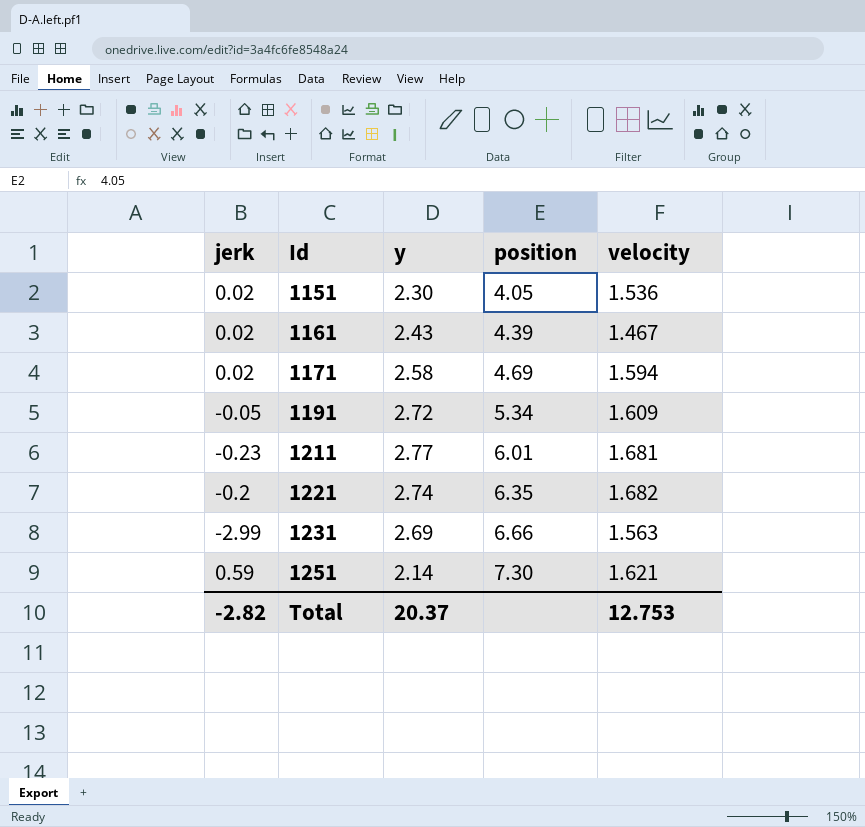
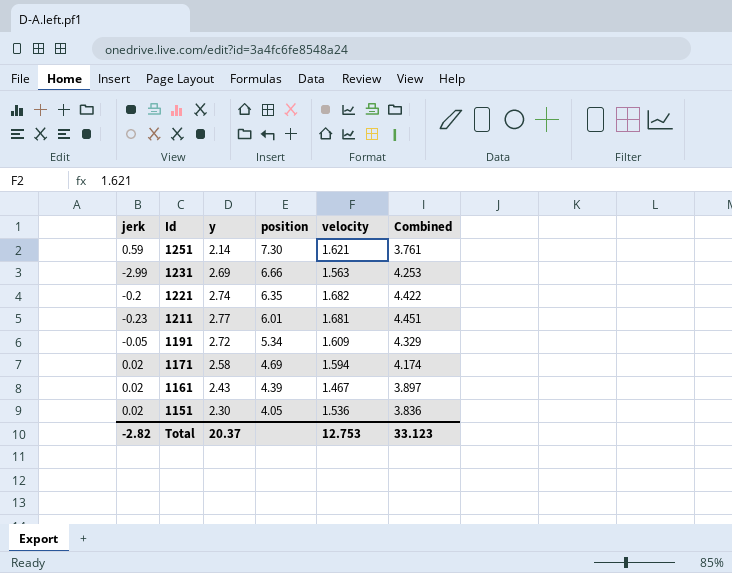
row order: Id ascending -> Id descending
column Combined | formula: none -> [y] + [velocity]

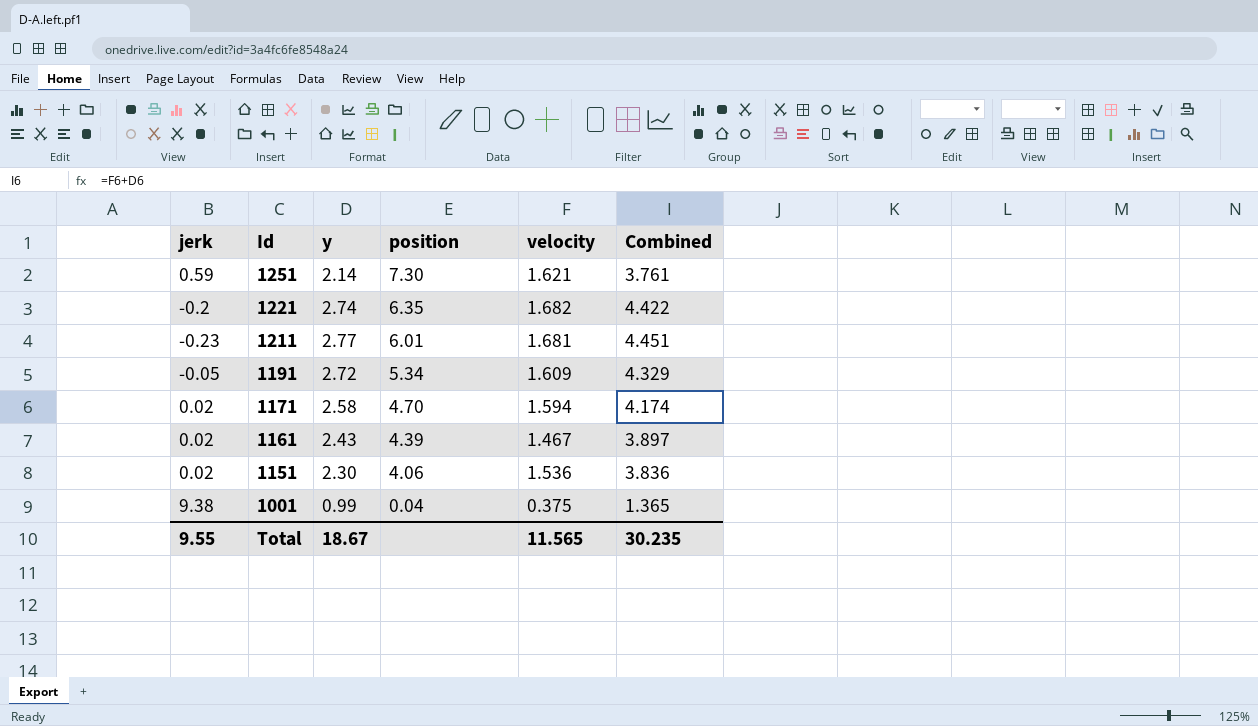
row 1231: -2.99 | 2.69 | 6.66 | 1.563 | 4.253 -> none
1171 | position: 4.69 -> 4.70
1151 | position: 4.05 -> 4.06
row 1001: none -> 9.38 | 0.99 | 0.04 | 0.375 | 1.365
Total | jerk: -2.82 -> 9.55
Total | y: 20.37 -> 18.67
Total | velocity: 12.753 -> 11.565
Total | Combined: 33.123 -> 30.235

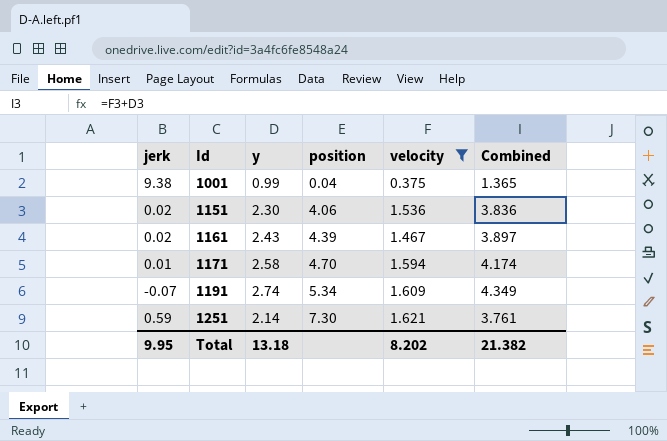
filter: none -> velocity <= 1.621
row order: Id descending -> Id ascending
1171 | jerk: 0.02 -> 0.01
1191 | jerk: -0.05 -> -0.07
1191 | y: 2.72 -> 2.74
1191 | Combined: 4.329 -> 4.349
Total | jerk: 9.55 -> 9.95
Total | y: 18.67 -> 13.18
Total | velocity: 11.565 -> 8.202
Total | Combined: 30.235 -> 21.382

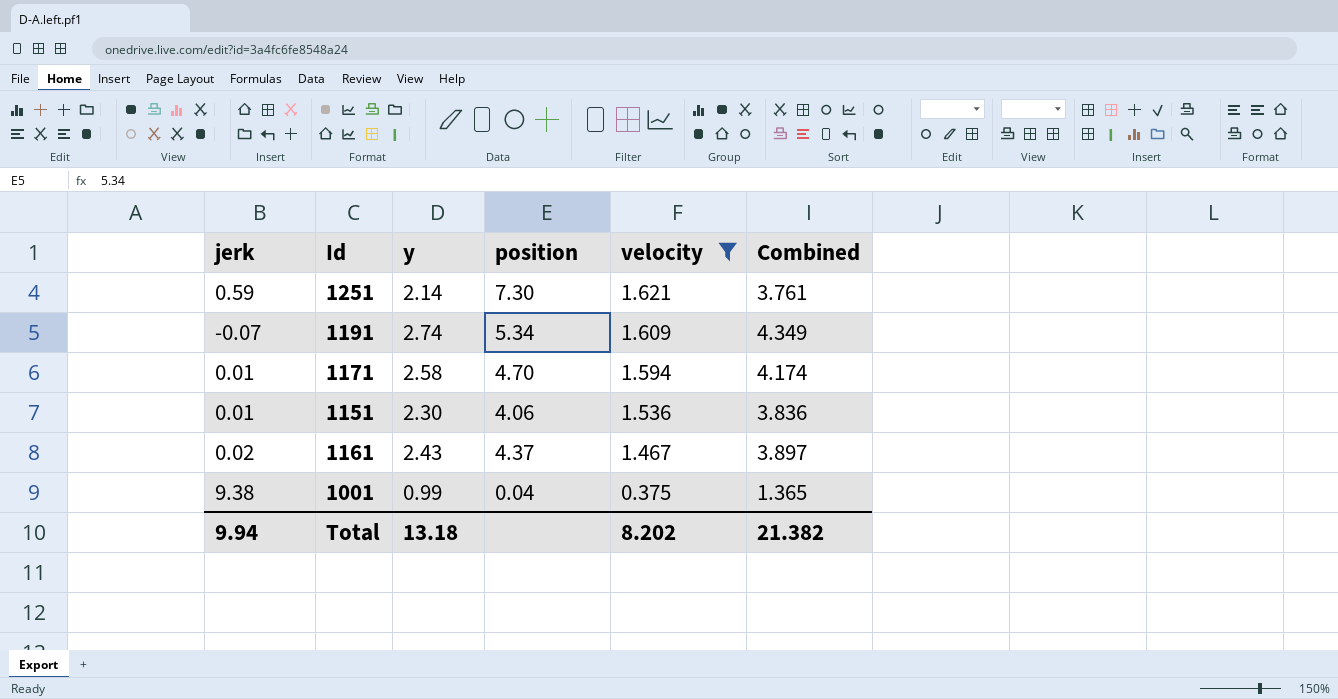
row order: Id ascending -> velocity descending
1151 | jerk: 0.02 -> 0.01
1161 | position: 4.39 -> 4.37
Total | jerk: 9.95 -> 9.94

